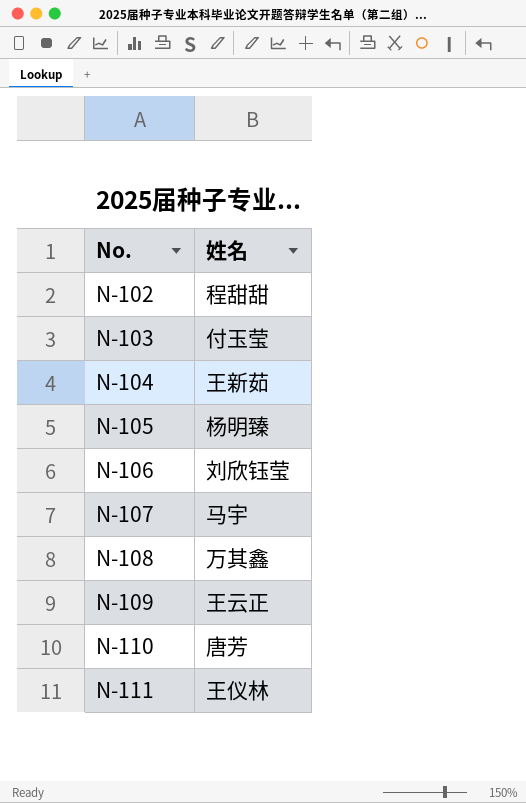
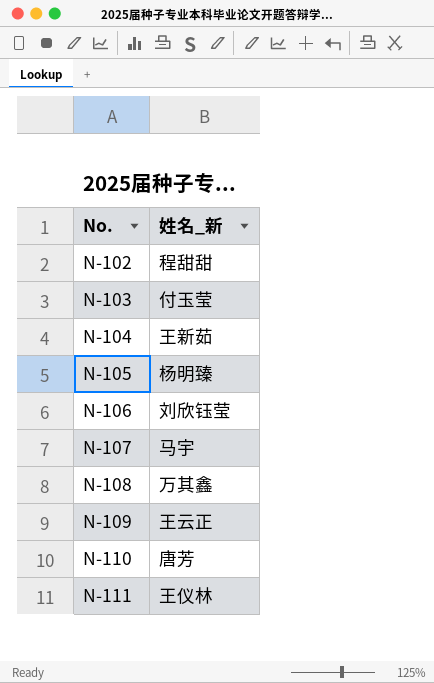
column name: 姓名 -> 姓名_新

